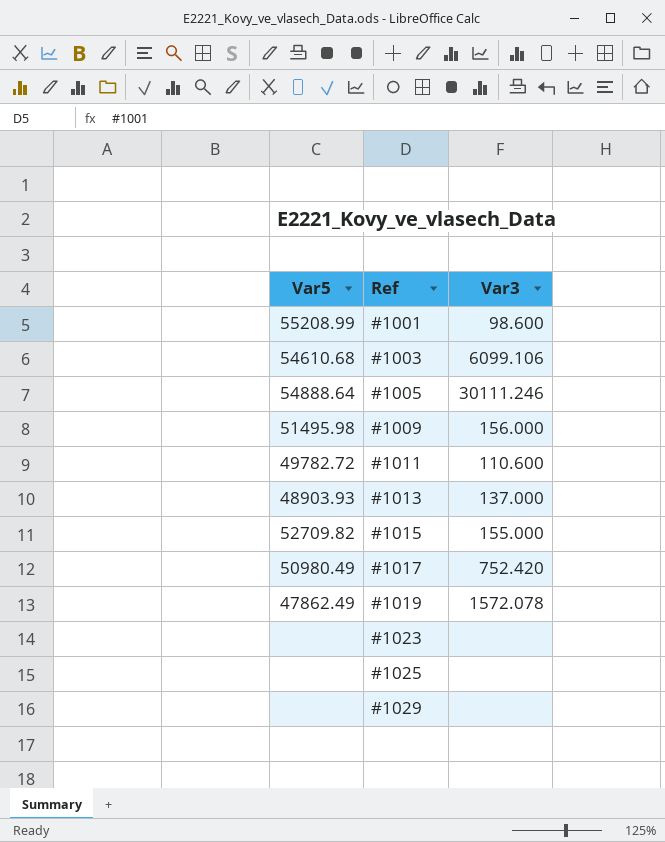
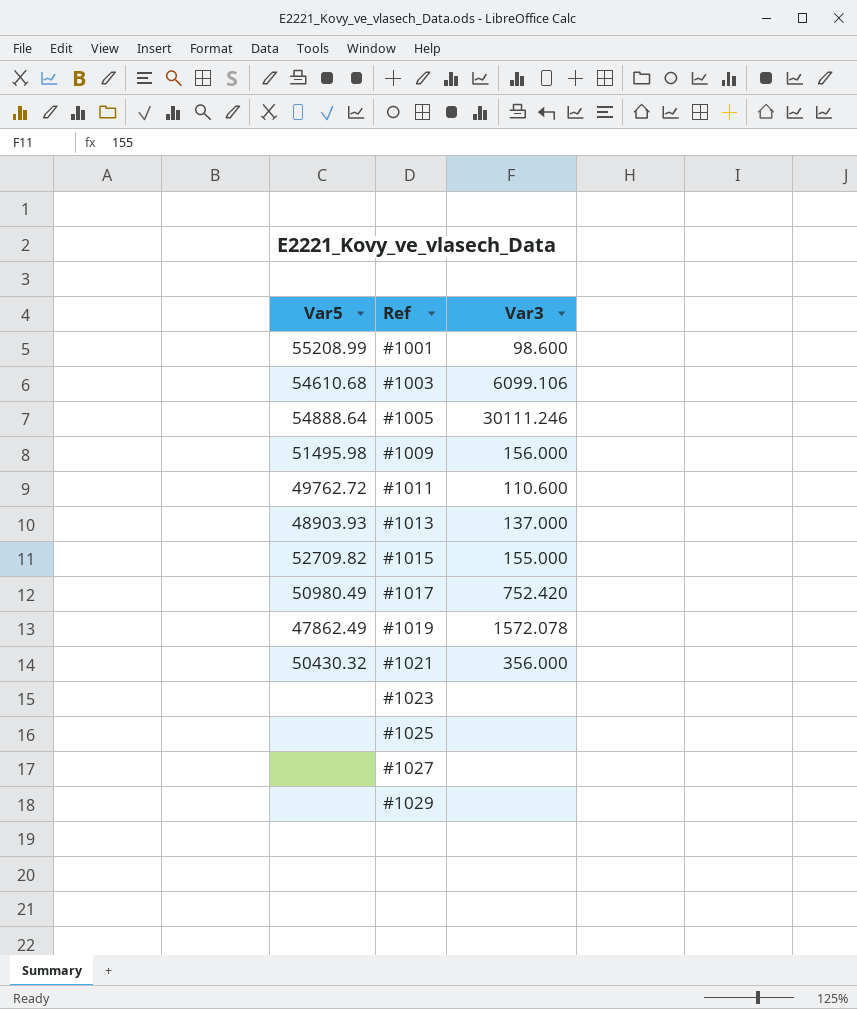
#1011 | Var5: 49782.72 -> 49762.72
row #1021: none -> 50430.32 | 356.000
row #1027: none -> none | none

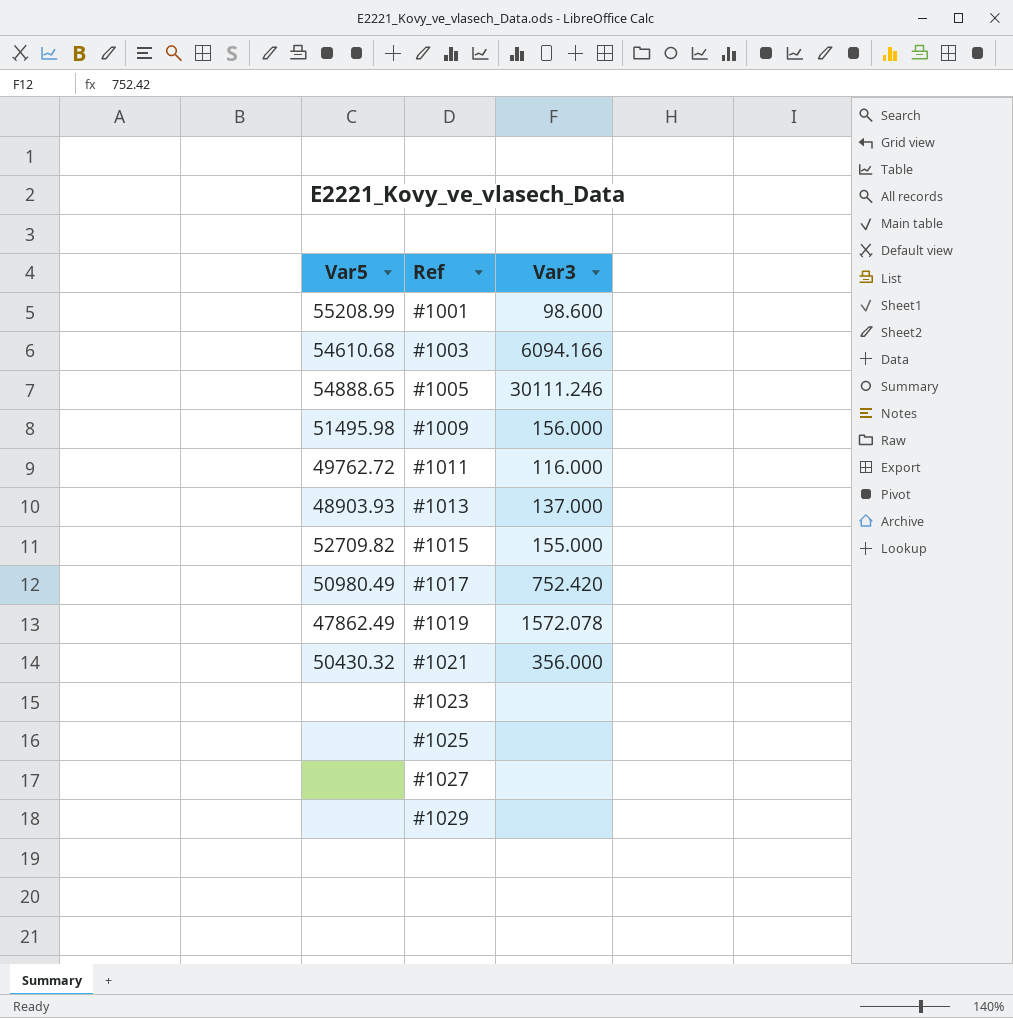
#1003 | Var3: 6099.106 -> 6094.166
#1005 | Var5: 54888.64 -> 54888.65
#1011 | Var3: 110.600 -> 116.000

